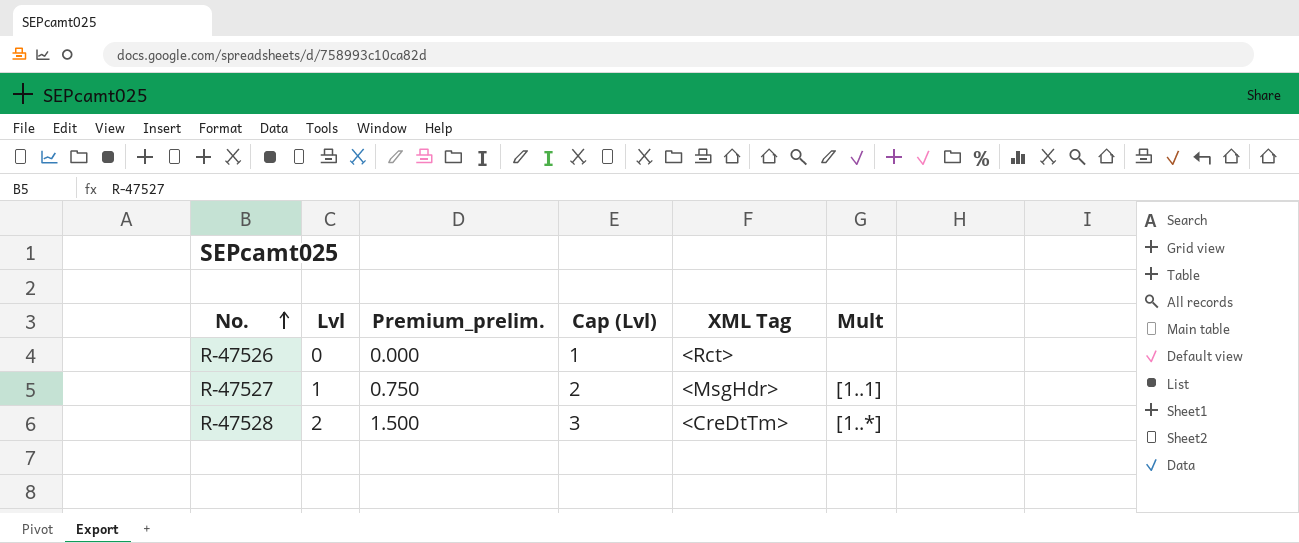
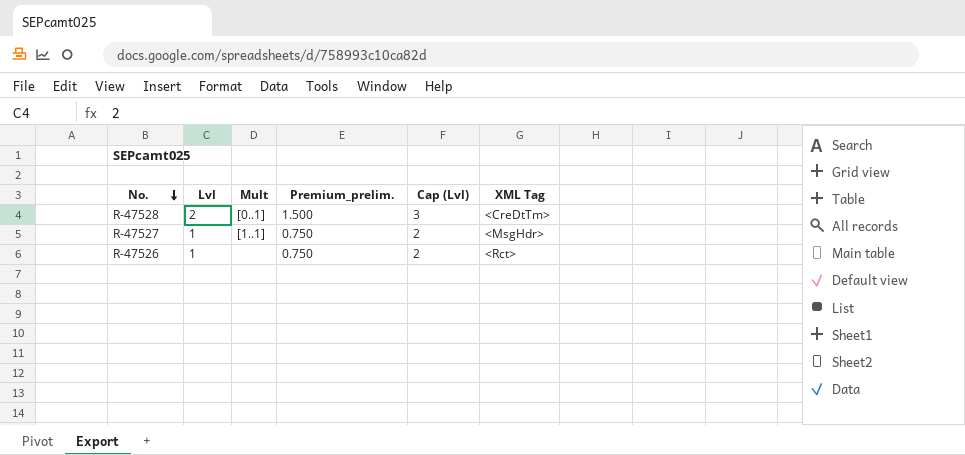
row order: No. ascending -> No. descending
column Mult | position: 6 -> 3
R-47528 | Mult: [1..*] -> [0..1]
R-47526 | Lvl: 0 -> 1
R-47526 | Premium_prelim.: 0.000 -> 0.750
R-47526 | Cap (Lvl): 1 -> 2

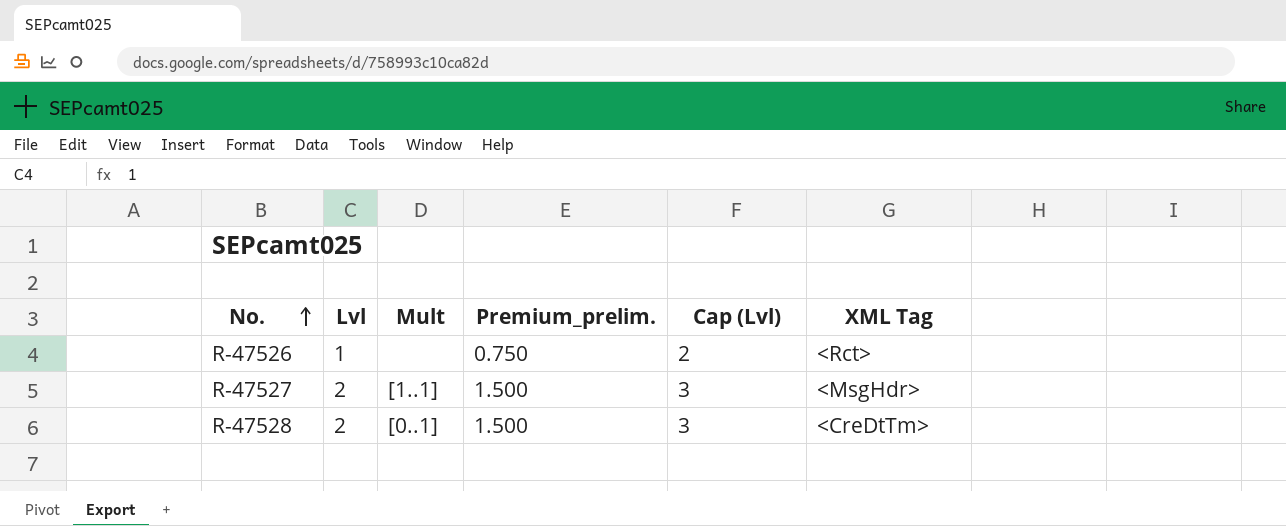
row order: No. descending -> No. ascending
R-47527 | Lvl: 1 -> 2
R-47527 | Premium_prelim.: 0.750 -> 1.500
R-47527 | Cap (Lvl): 2 -> 3

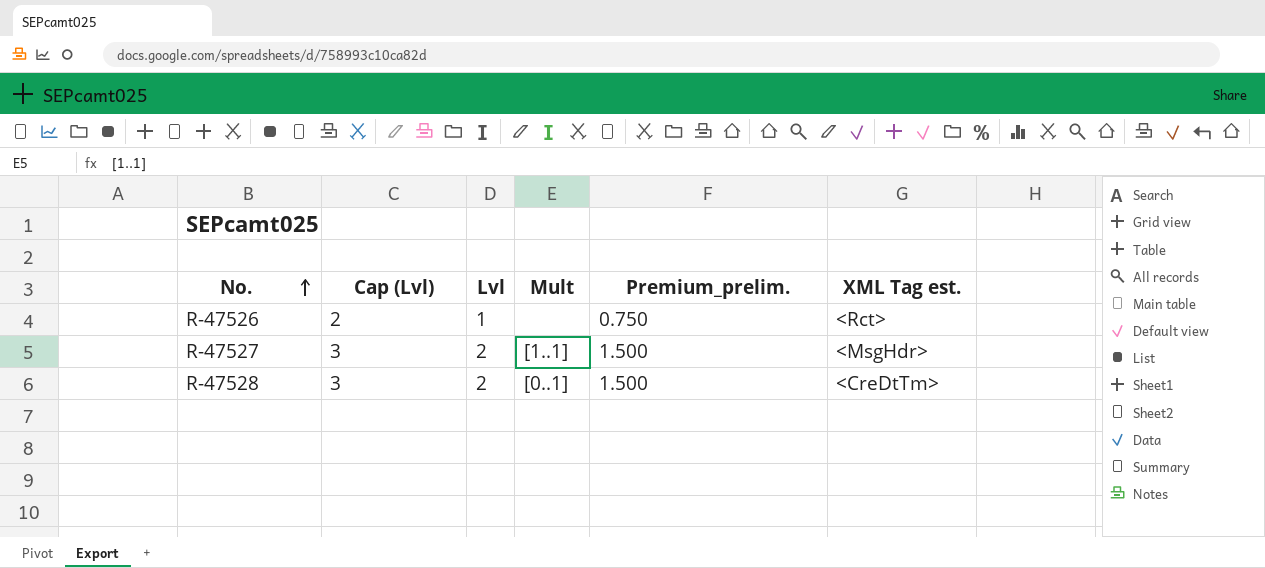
column Cap (Lvl) | position: 5 -> 2
column name: XML Tag -> XML Tag est.

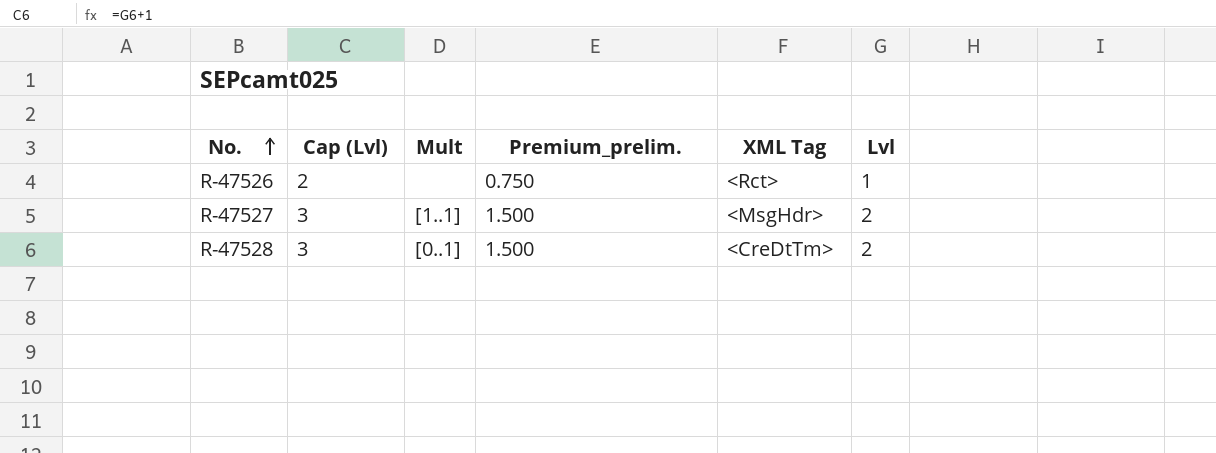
column name: XML Tag est. -> XML Tag
column Lvl | position: 3 -> 6

